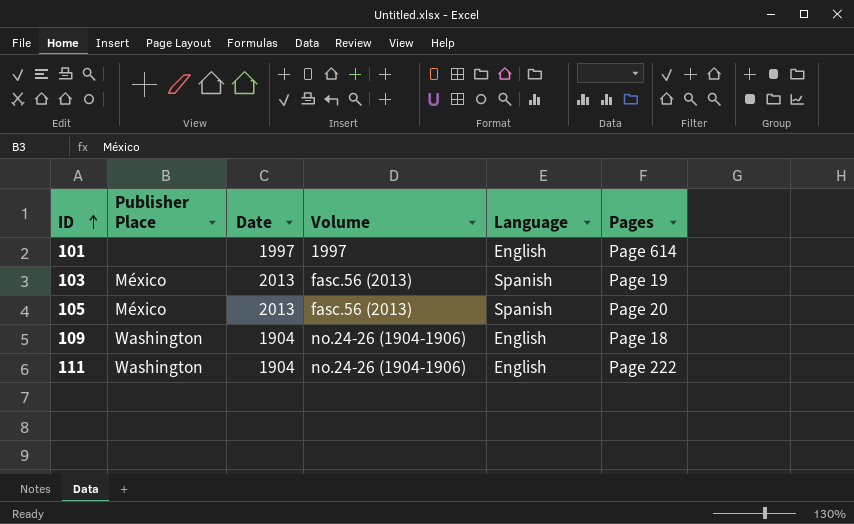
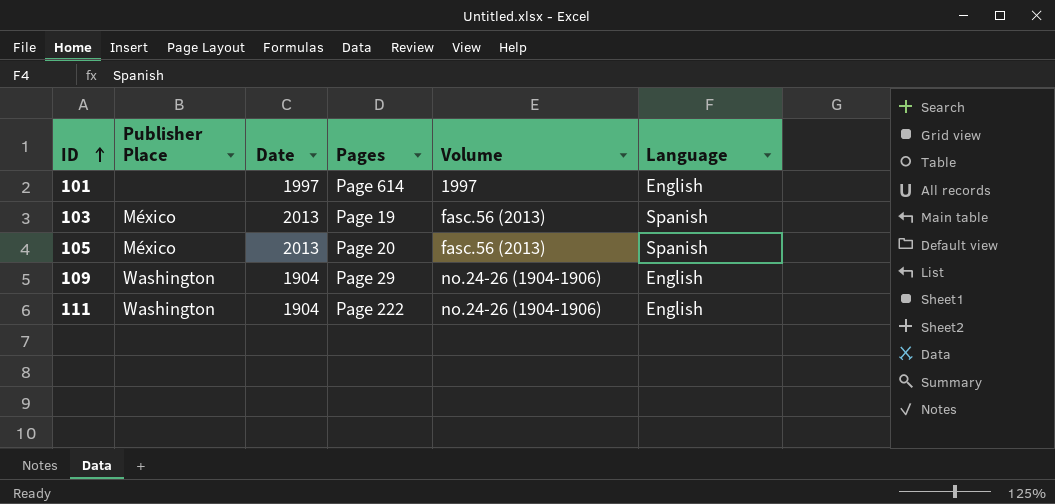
column Pages | position: 6 -> 4
109 | Pages: Page 18 -> Page 29

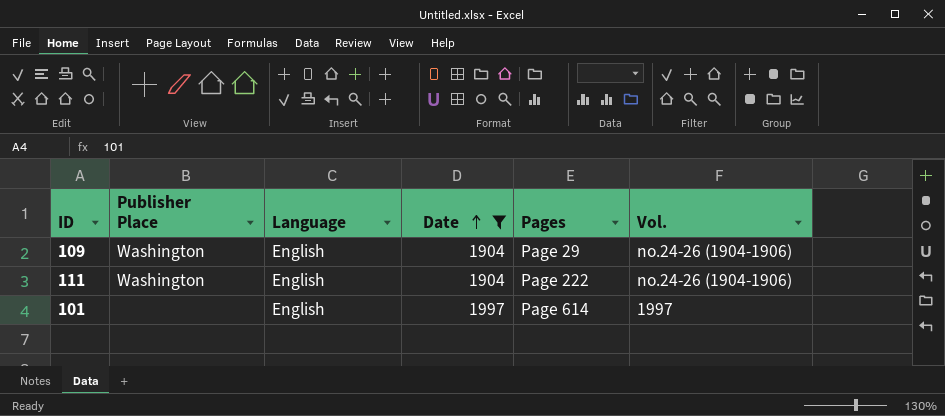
filter: none -> Date != 2013
row order: ID ascending -> Date ascending
column Language | position: 6 -> 3
column name: Volume -> Vol.

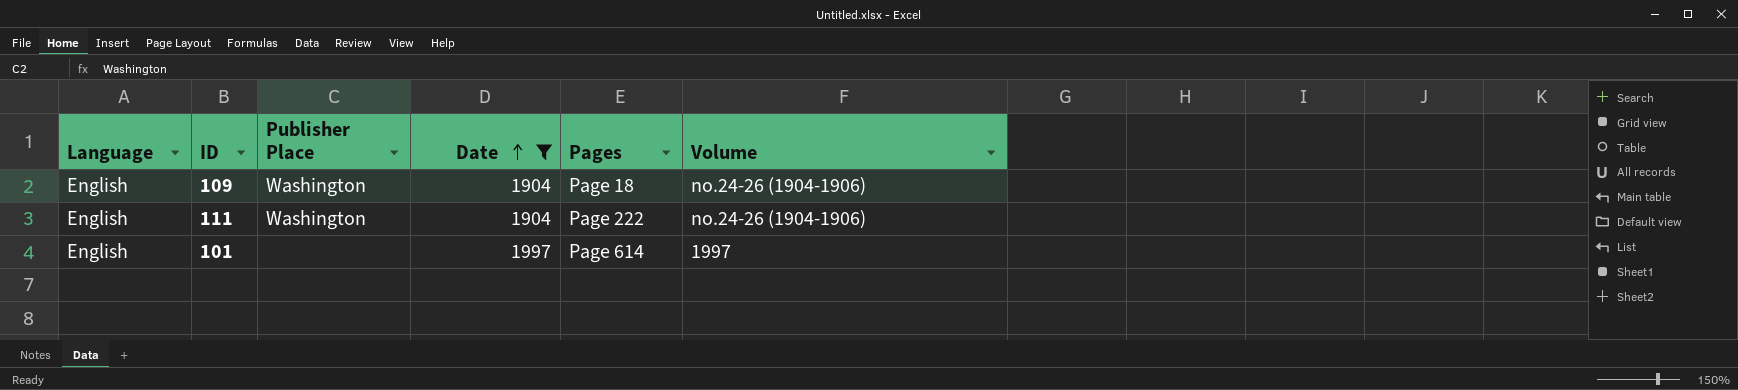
column Language | position: 3 -> 1
column name: Vol. -> Volume
109 | Pages: Page 29 -> Page 18

